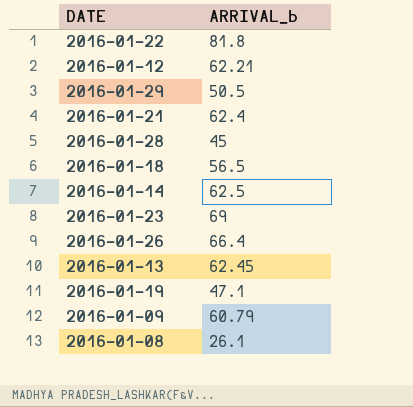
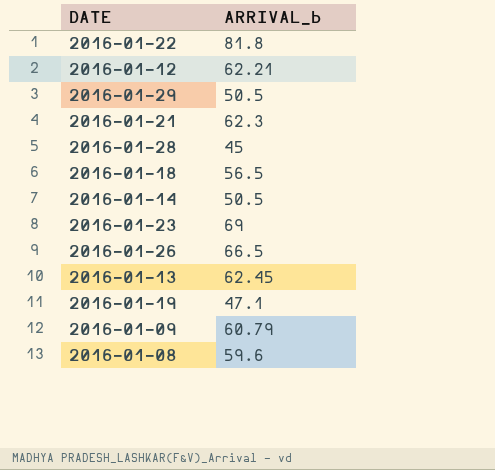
2016-01-21 | ARRIVAL_b: 62.4 -> 62.3
2016-01-14 | ARRIVAL_b: 62.5 -> 50.5
2016-01-26 | ARRIVAL_b: 66.4 -> 66.5
2016-01-08 | ARRIVAL_b: 26.1 -> 59.6

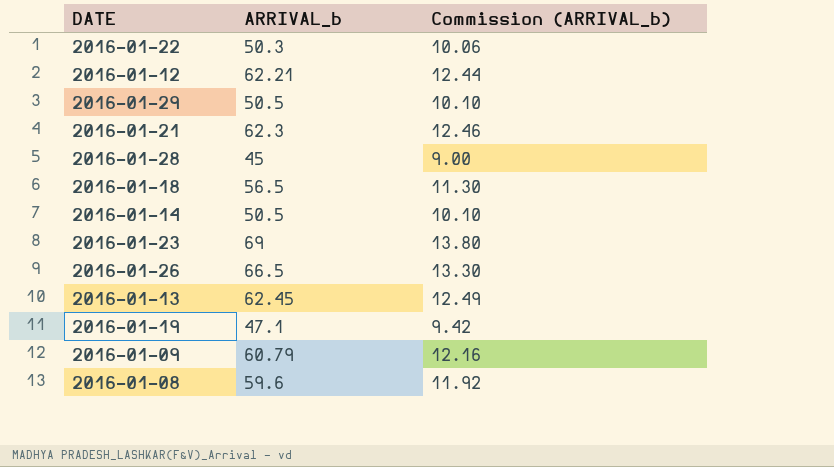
column Commission (ARRIVAL_b) | formula: none -> [ARRIVAL_b] * 0.2
2016-01-22 | ARRIVAL_b: 81.8 -> 50.3

